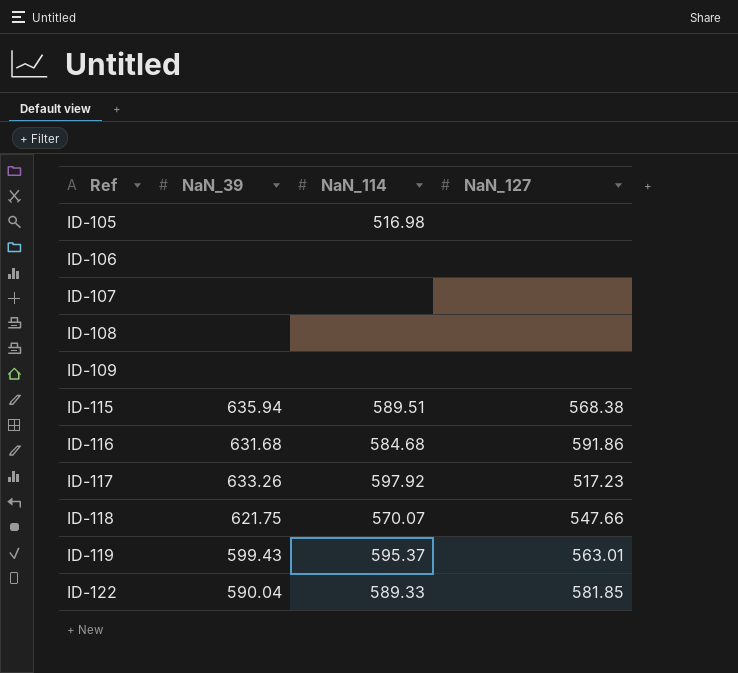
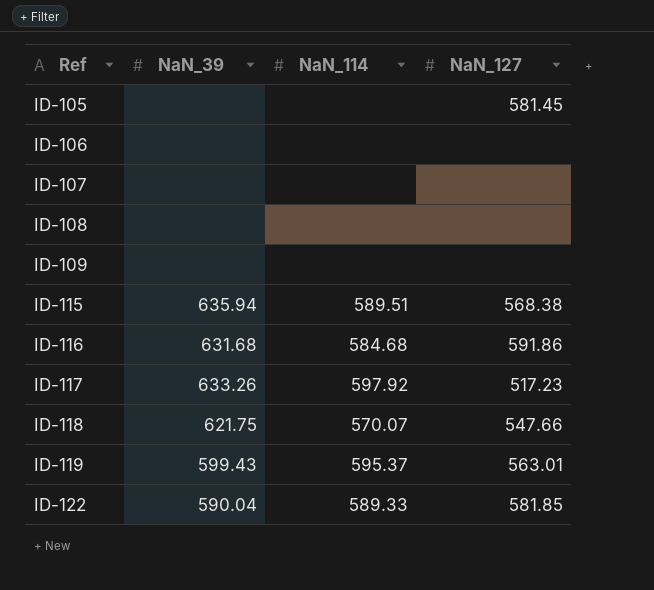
ID-105 | NaN_114: 516.98 -> none
ID-105 | NaN_127: none -> 581.45

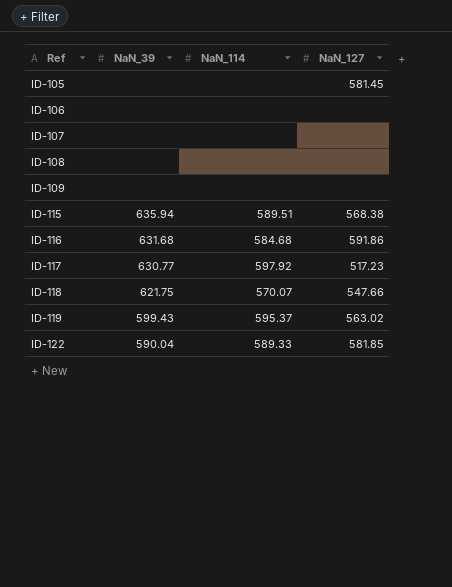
ID-117 | NaN_39: 633.26 -> 630.77
ID-119 | NaN_127: 563.01 -> 563.02

